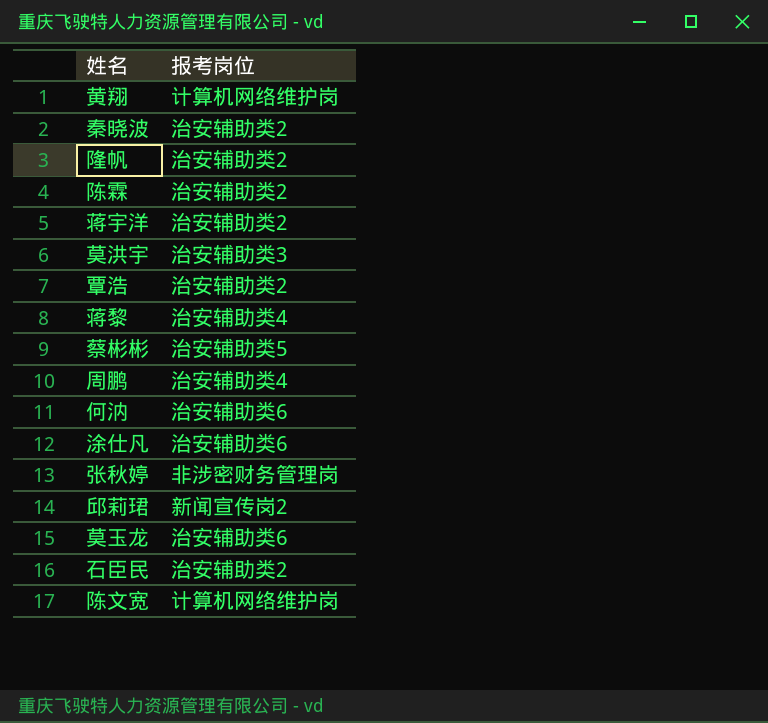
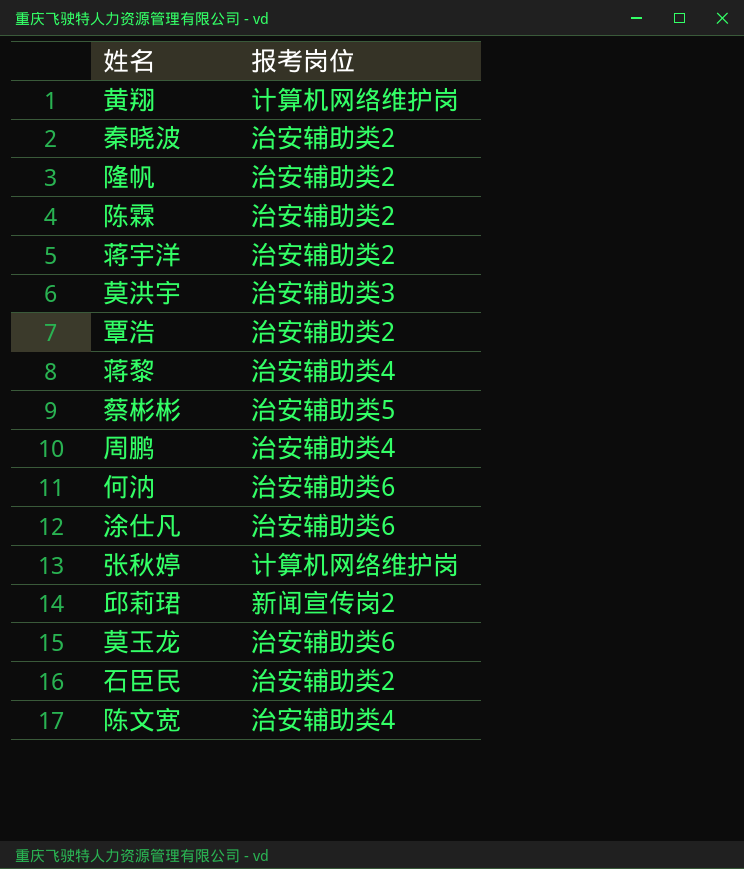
张秋婷 | 报考岗位: 非涉密财务管理岗 -> 计算机网络维护岗
陈文宽 | 报考岗位: 计算机网络维护岗 -> 治安辅助类4

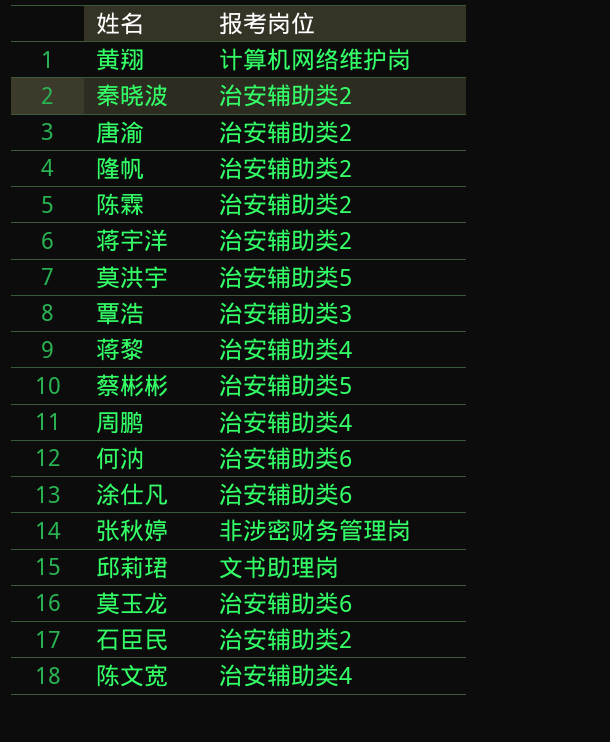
row 唐渝: none -> 治安辅助类2
莫洪宇 | 报考岗位: 治安辅助类3 -> 治安辅助类5
覃浩 | 报考岗位: 治安辅助类2 -> 治安辅助类3
张秋婷 | 报考岗位: 计算机网络维护岗 -> 非涉密财务管理岗
邱莉珺 | 报考岗位: 新闻宣传岗2 -> 文书助理岗

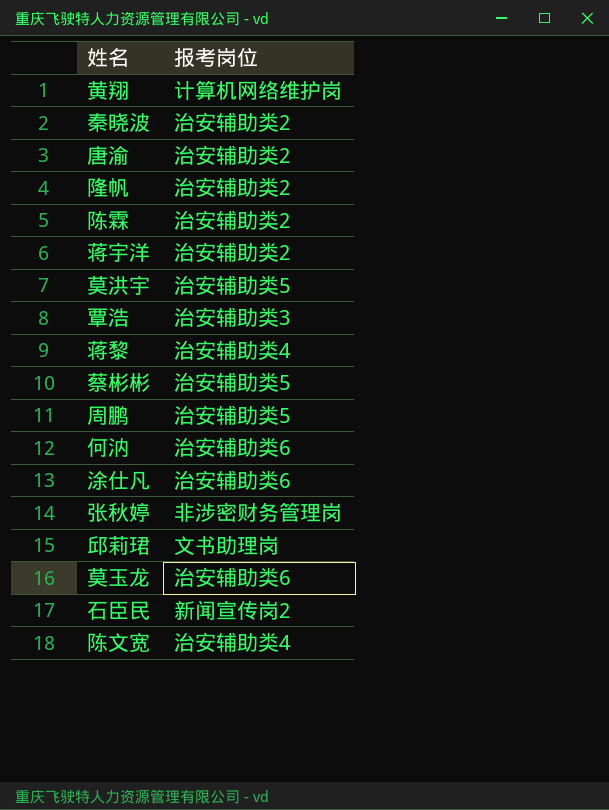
周鹏 | 报考岗位: 治安辅助类4 -> 治安辅助类5
石臣民 | 报考岗位: 治安辅助类2 -> 新闻宣传岗2

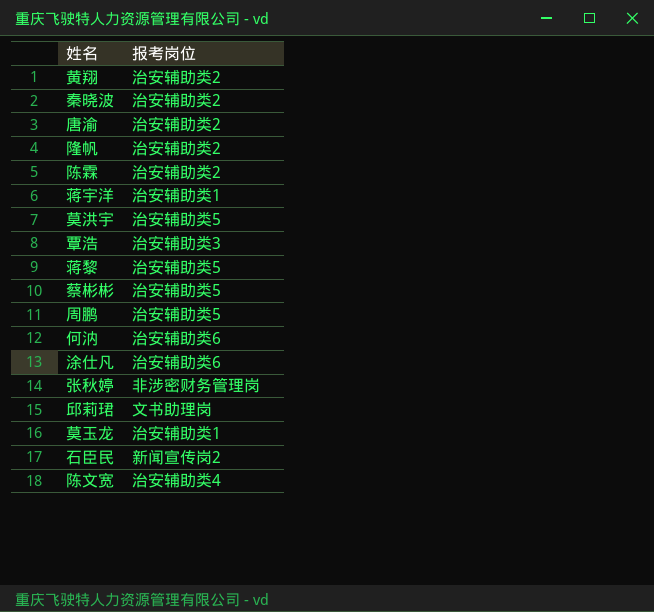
黄翔 | 报考岗位: 计算机网络维护岗 -> 治安辅助类2
蒋宇洋 | 报考岗位: 治安辅助类2 -> 治安辅助类1
蒋黎 | 报考岗位: 治安辅助类4 -> 治安辅助类5
莫玉龙 | 报考岗位: 治安辅助类6 -> 治安辅助类1

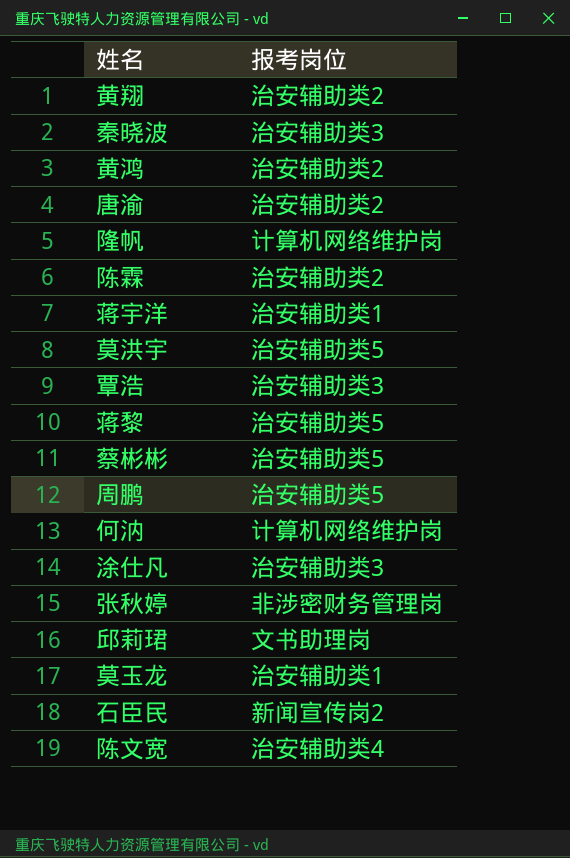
秦晓波 | 报考岗位: 治安辅助类2 -> 治安辅助类3
row 黄鸿: none -> 治安辅助类2
隆帆 | 报考岗位: 治安辅助类2 -> 计算机网络维护岗
何汭 | 报考岗位: 治安辅助类6 -> 计算机网络维护岗
涂仕凡 | 报考岗位: 治安辅助类6 -> 治安辅助类3

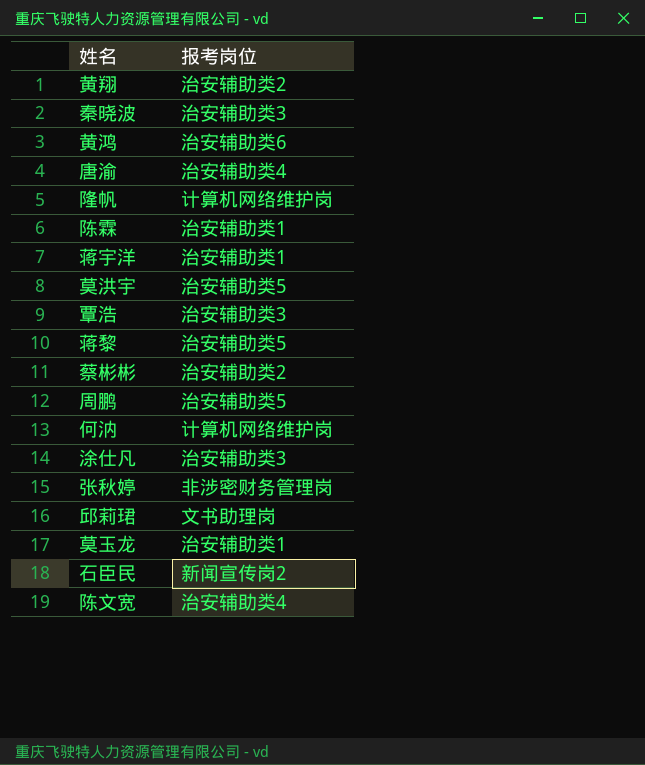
黄鸿 | 报考岗位: 治安辅助类2 -> 治安辅助类6
唐渝 | 报考岗位: 治安辅助类2 -> 治安辅助类4
陈霖 | 报考岗位: 治安辅助类2 -> 治安辅助类1
蔡彬彬 | 报考岗位: 治安辅助类5 -> 治安辅助类2

